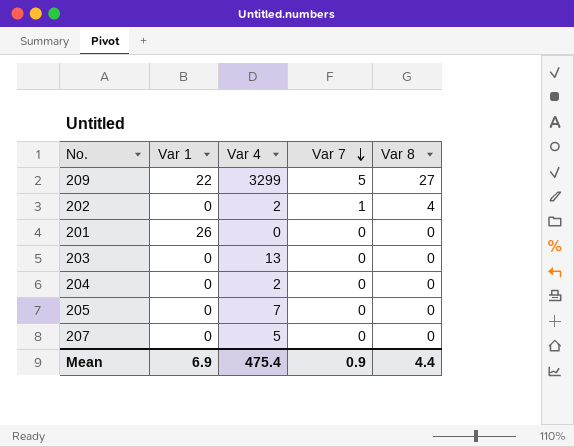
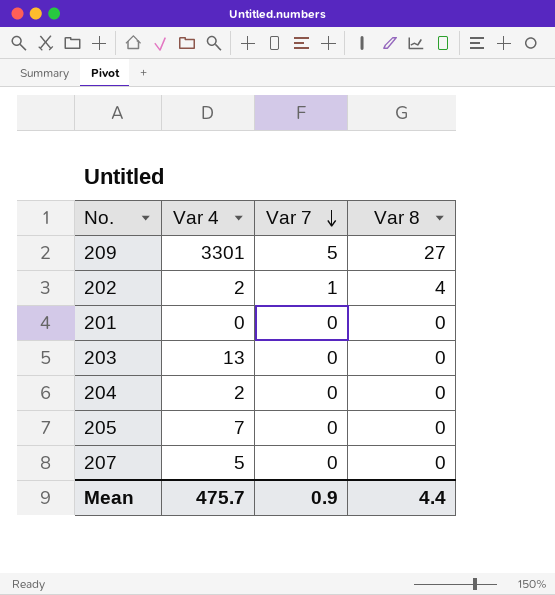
column Var 1 | position: 2 -> none
209 | Var 4: 3299 -> 3301
Mean | Var 4: 475.4 -> 475.7

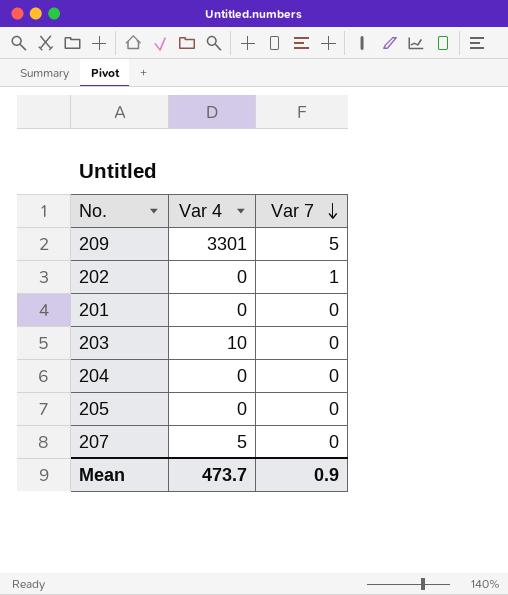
column Var 8 | position: 4 -> none
202 | Var 4: 2 -> 0
203 | Var 4: 13 -> 10
204 | Var 4: 2 -> 0
205 | Var 4: 7 -> 0
Mean | Var 4: 475.7 -> 473.7

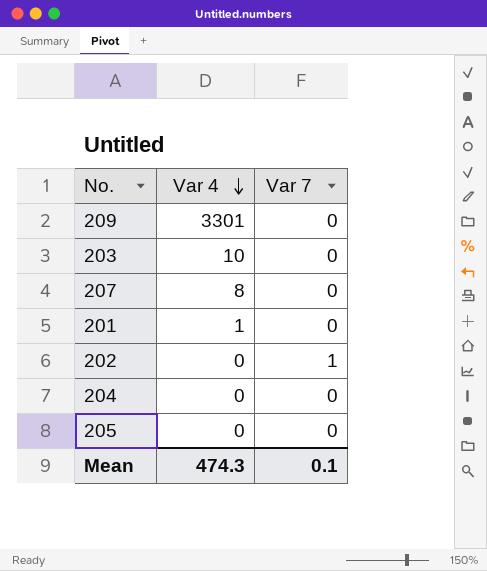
row order: Var 7 descending -> Var 4 descending
209 | Var 7: 5 -> 0
207 | Var 4: 5 -> 8
201 | Var 4: 0 -> 1
Mean | Var 4: 473.7 -> 474.3
Mean | Var 7: 0.9 -> 0.1

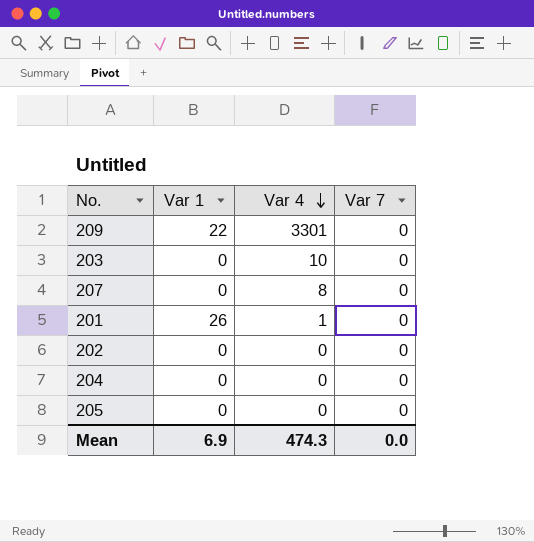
column Var 1 | position: none -> 2
202 | Var 7: 1 -> 0
Mean | Var 7: 0.1 -> 0.0

